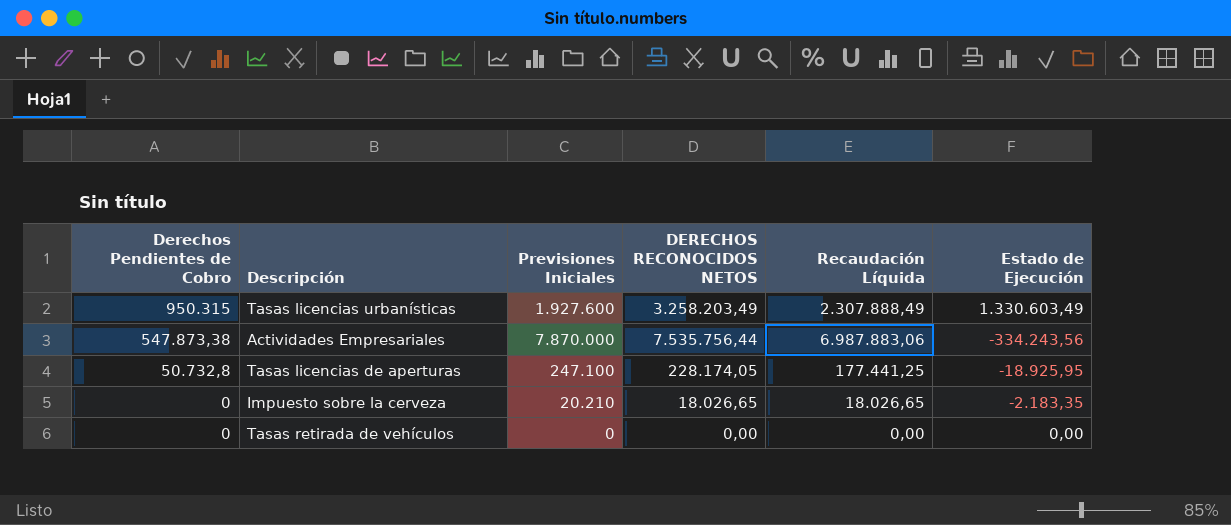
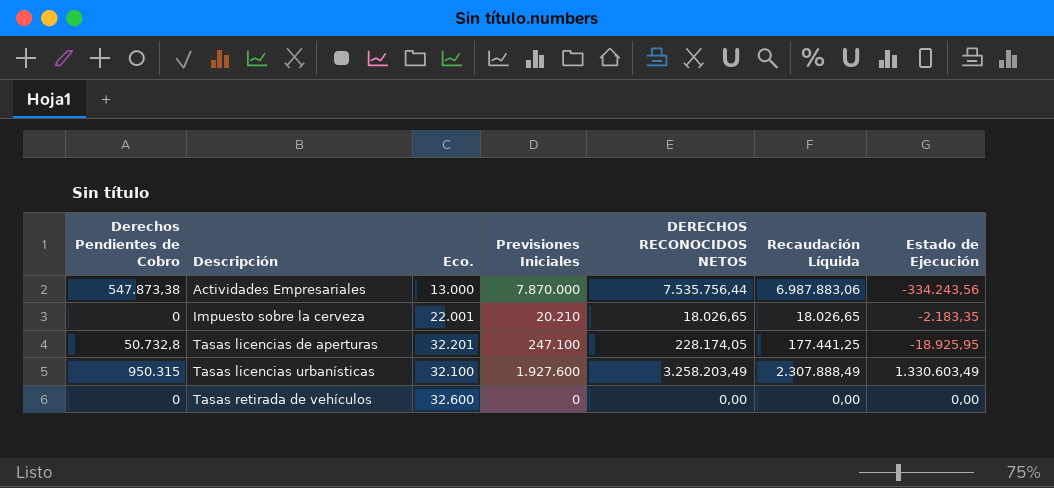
row order: Derechos Pendientes de Cobro descending -> Descripción ascending
column Eco. | position: none -> 3

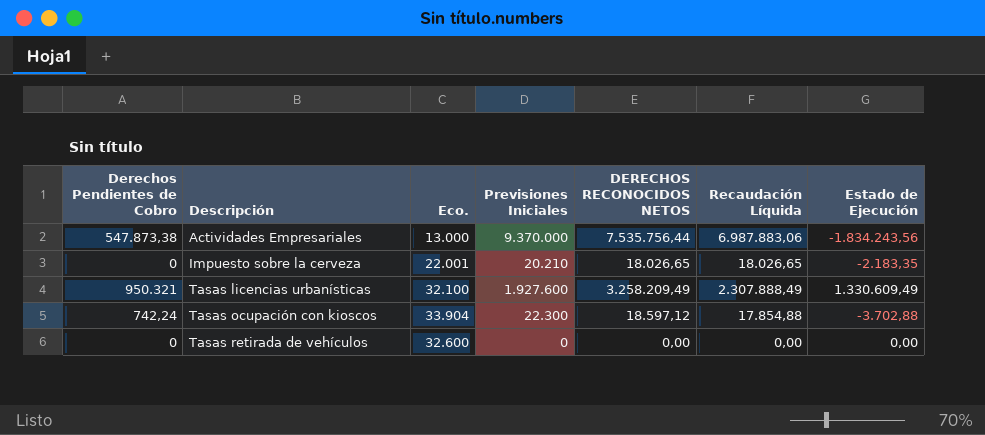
row Tasas licencias de aperturas: 50.732,8 | 32.201 | 247.100 | 228.174,05 | 177.441,25 | -18.925,95 -> none
Actividades Empresariales | Previsiones Iniciales: 7.870.000 -> 9.370.000
Actividades Empresariales | Estado de Ejecución: -334.243,56 -> -1.834.243,56
Tasas licencias urbanísticas | Derechos Pendientes de Cobro: 950.315 -> 950.321
Tasas licencias urbanísticas | DERECHOS RECONOCIDOS NETOS: 3.258.203,49 -> 3.258.209,49
Tasas licencias urbanísticas | Estado de Ejecución: 1.330.603,49 -> 1.330.609,49
row Tasas ocupación con kioscos: none -> 742,24 | 33.904 | 22.300 | 18.597,12 | 17.854,88 | -3.702,88

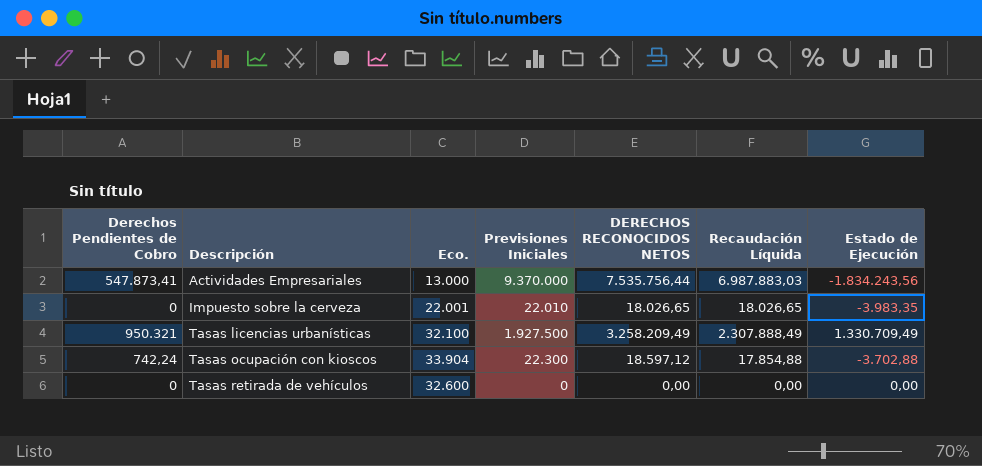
Actividades Empresariales | Derechos Pendientes de Cobro: 547.873,38 -> 547.873,41
Actividades Empresariales | Recaudación Líquida: 6.987.883,06 -> 6.987.883,03
Impuesto sobre la cerveza | Previsiones Iniciales: 20.210 -> 22.010
Impuesto sobre la cerveza | Estado de Ejecución: -2.183,35 -> -3.983,35
Tasas licencias urbanísticas | Previsiones Iniciales: 1.927.600 -> 1.927.500
Tasas licencias urbanísticas | Estado de Ejecución: 1.330.609,49 -> 1.330.709,49

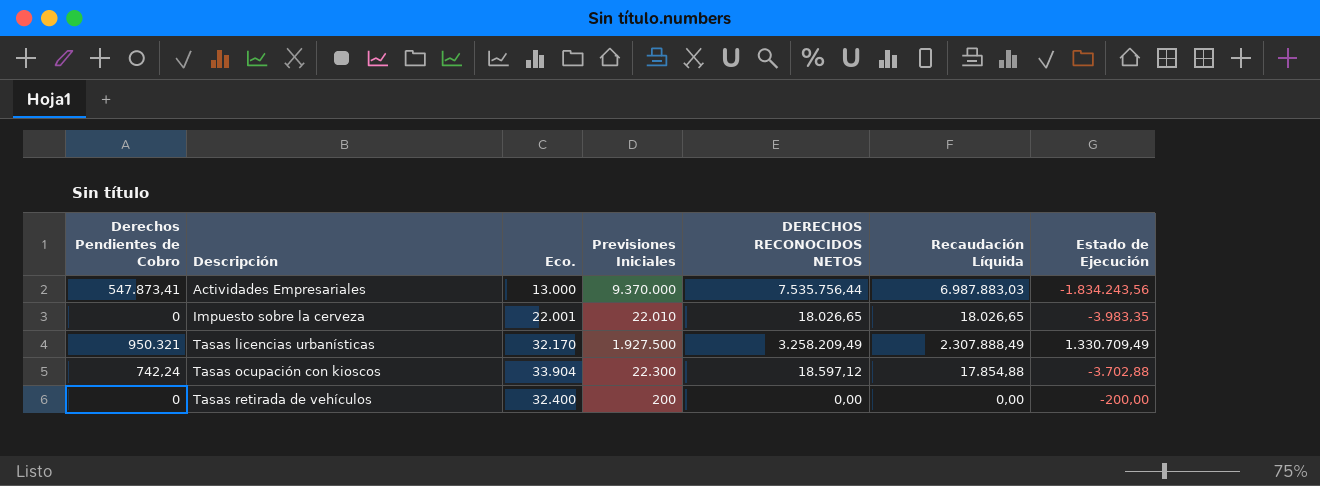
Tasas licencias urbanísticas | Eco.: 32.100 -> 32.170
Tasas retirada de vehículos | Eco.: 32.600 -> 32.400
Tasas retirada de vehículos | Previsiones Iniciales: 0 -> 200
Tasas retirada de vehículos | Estado de Ejecución: 0,00 -> -200,00

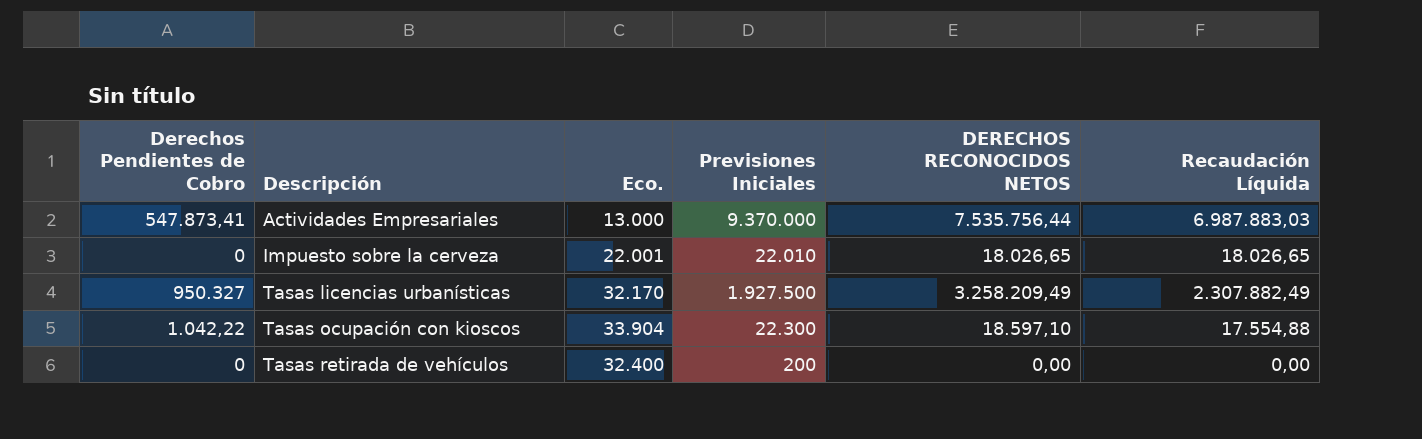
column Estado de Ejecución | formula: [DERECHOS RECONOCIDOS NETOS] - [Previsiones Iniciales] -> none
Tasas licencias urbanísticas | Derechos Pendientes de Cobro: 950.321 -> 950.327
Tasas licencias urbanísticas | Recaudación Líquida: 2.307.888,49 -> 2.307.882,49
Tasas ocupación con kioscos | Derechos Pendientes de Cobro: 742,24 -> 1.042,22
Tasas ocupación con kioscos | DERECHOS RECONOCIDOS NETOS: 18.597,12 -> 18.597,10
Tasas ocupación con kioscos | Recaudación Líquida: 17.854,88 -> 17.554,88

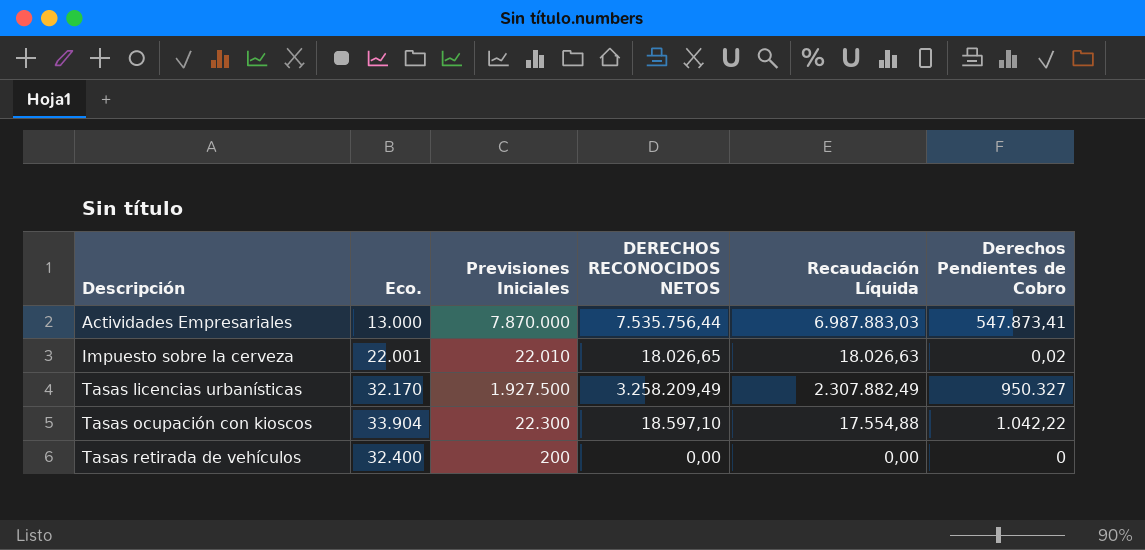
column Derechos Pendientes de Cobro | position: 1 -> 6
Actividades Empresariales | Previsiones Iniciales: 9.370.000 -> 7.870.000
Impuesto sobre la cerveza | Recaudación Líquida: 18.026,65 -> 18.026,63
Impuesto sobre la cerveza | Derechos Pendientes de Cobro: 0 -> 0,02

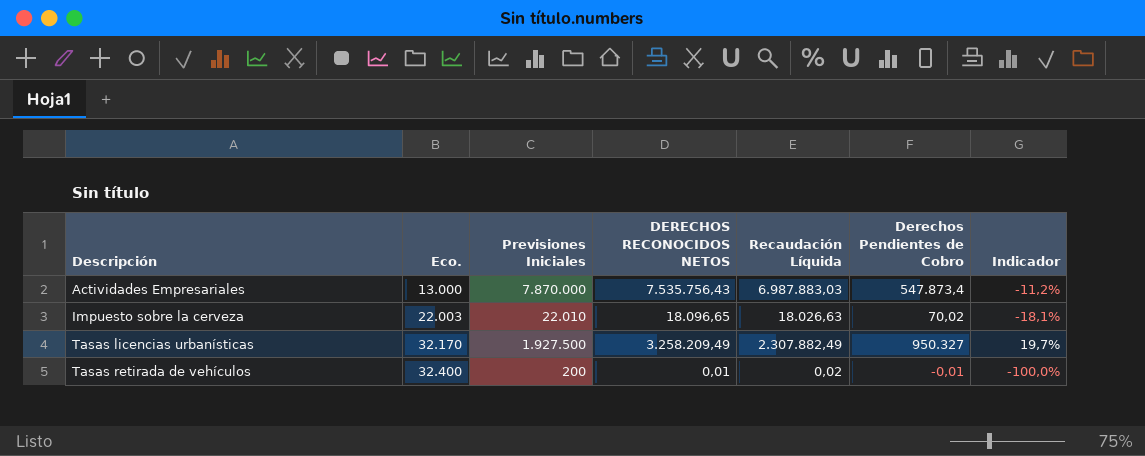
column Indicador | formula: none -> ([Recaudación Líquida] - [Previsiones Iniciales]) / [Previsiones Iniciales]
row Tasas ocupación con kioscos: 33.904 | 22.300 | 18.597,10 | 17.554,88 | 1.042,22 -> none
Actividades Empresariales | DERECHOS RECONOCIDOS NETOS: 7.535.756,44 -> 7.535.756,43
Actividades Empresariales | Derechos Pendientes de Cobro: 547.873,41 -> 547.873,4
Impuesto sobre la cerveza | Eco.: 22.001 -> 22.003
Impuesto sobre la cerveza | DERECHOS RECONOCIDOS NETOS: 18.026,65 -> 18.096,65
Impuesto sobre la cerveza | Derechos Pendientes de Cobro: 0,02 -> 70,02
Tasas retirada de vehículos | DERECHOS RECONOCIDOS NETOS: 0,00 -> 0,01
Tasas retirada de vehículos | Recaudación Líquida: 0,00 -> 0,02
Tasas retirada de vehículos | Derechos Pendientes de Cobro: 0 -> -0,01

